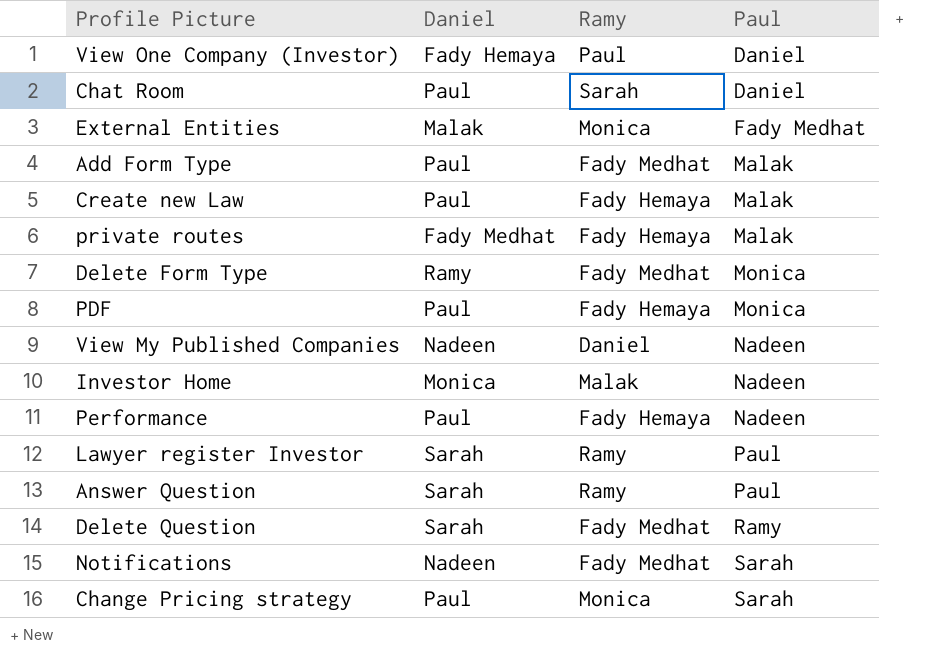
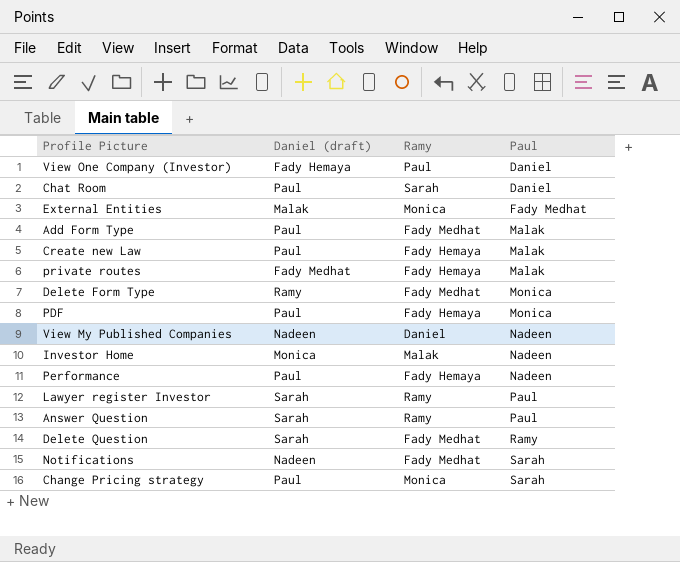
column name: Daniel -> Daniel (draft)

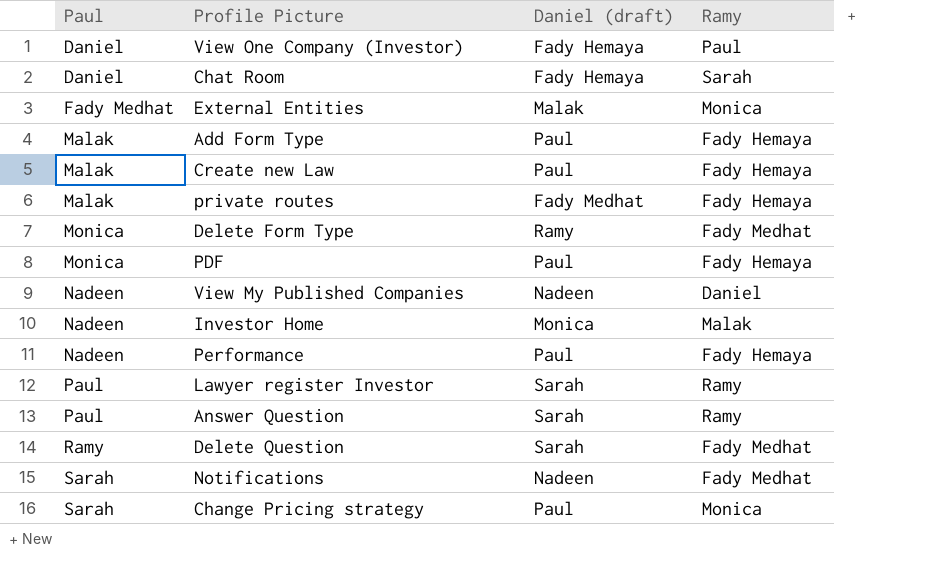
column Paul | position: 4 -> 1
Chat Room | Daniel (draft): Paul -> Fady Hemaya
Add Form Type | Ramy: Fady Medhat -> Fady Hemaya

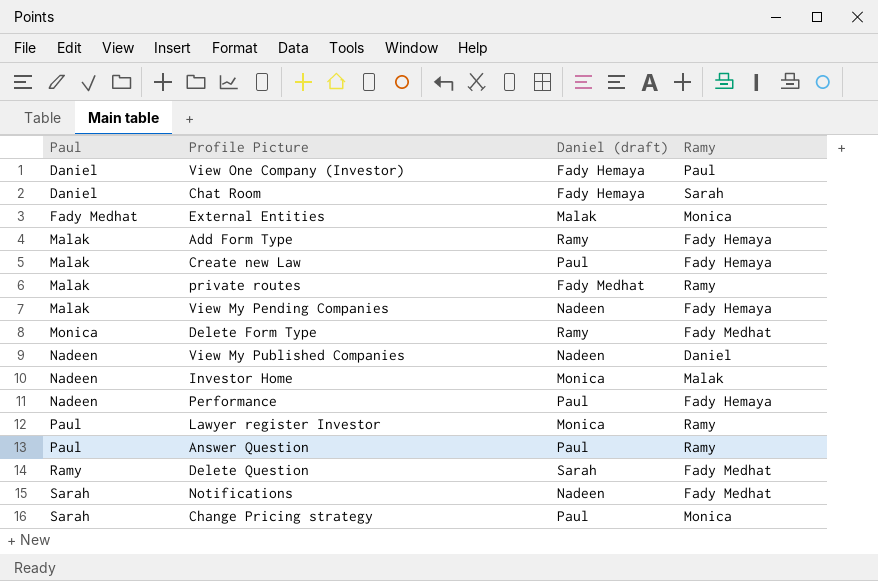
row PDF: Monica | Paul | Fady Hemaya -> none
Add Form Type | Daniel (draft): Paul -> Ramy
private routes | Ramy: Fady Hemaya -> Ramy
row View My Pending Companies: none -> Malak | Nadeen | Fady Hemaya
Lawyer register Investor | Daniel (draft): Sarah -> Monica
Answer Question | Daniel (draft): Sarah -> Paul

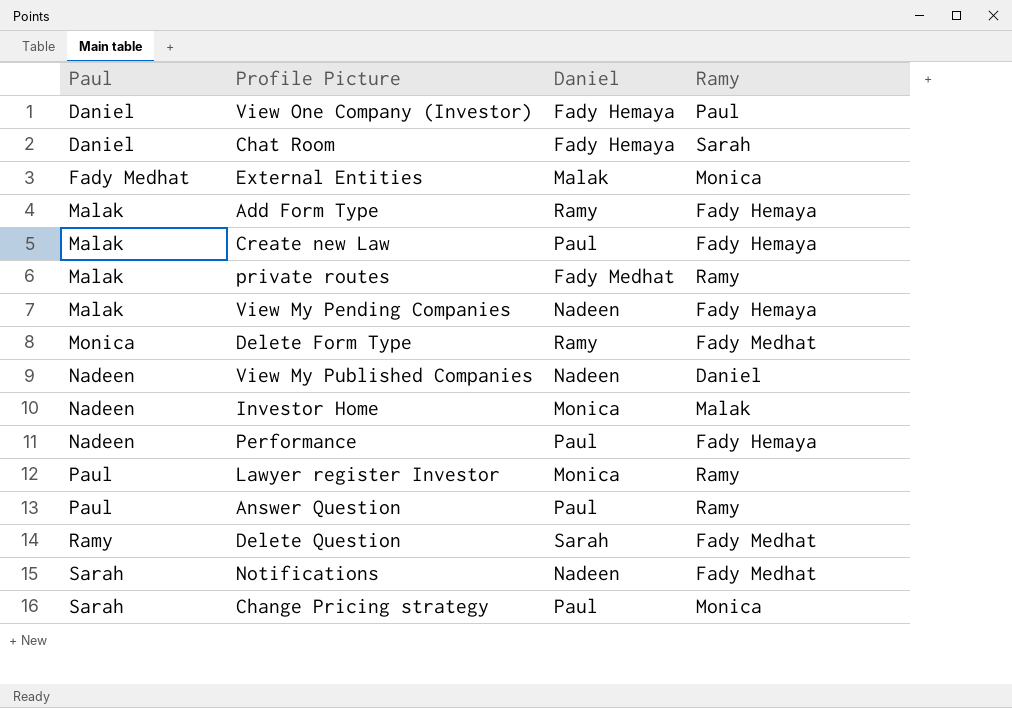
column name: Daniel (draft) -> Daniel

